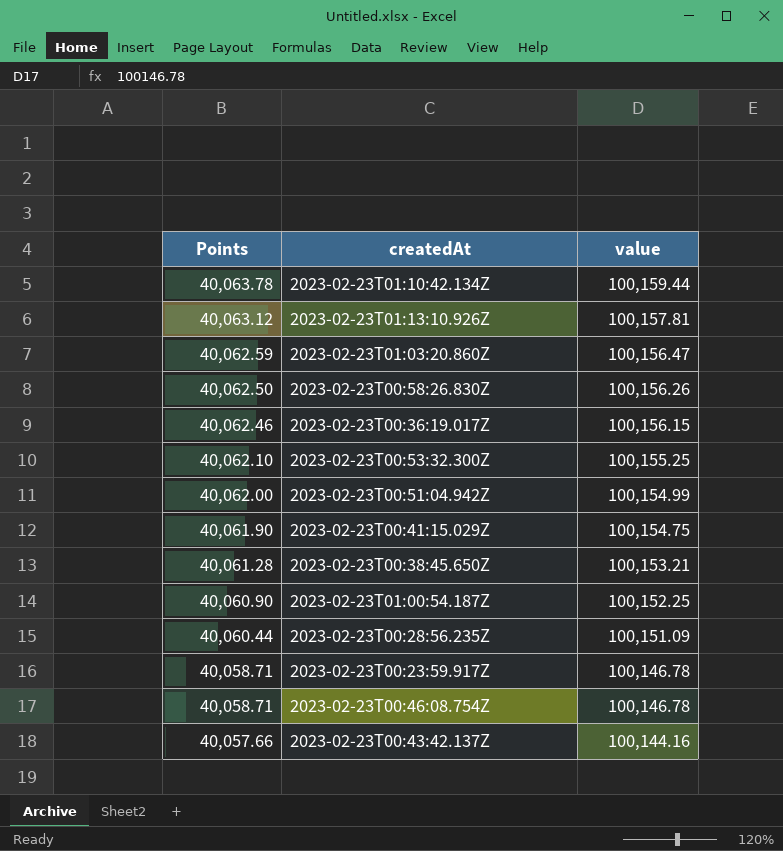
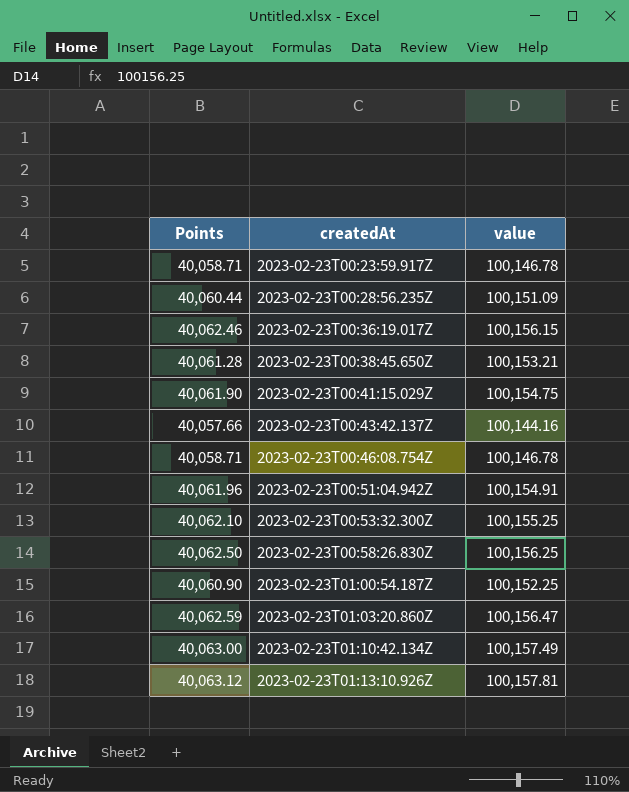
row order: Points descending -> createdAt ascending
2023-02-23T00:51:04.942Z | Points: 40,062.00 -> 40,061.96
2023-02-23T00:51:04.942Z | value: 100,154.99 -> 100,154.91
2023-02-23T00:58:26.830Z | value: 100,156.26 -> 100,156.25
2023-02-23T01:10:42.134Z | Points: 40,063.78 -> 40,063.00
2023-02-23T01:10:42.134Z | value: 100,159.44 -> 100,157.49

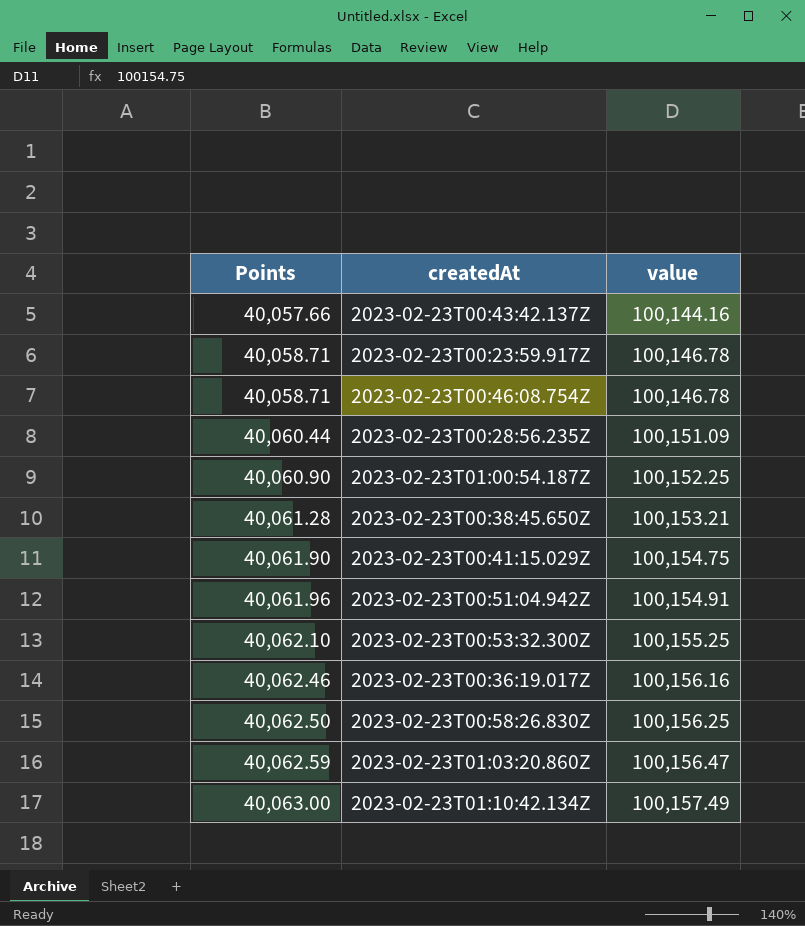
row order: createdAt ascending -> Points ascending
row 2023-02-23T01:13:10.926Z: 40,063.12 | 100,157.81 -> none
2023-02-23T00:36:19.017Z | value: 100,156.15 -> 100,156.16

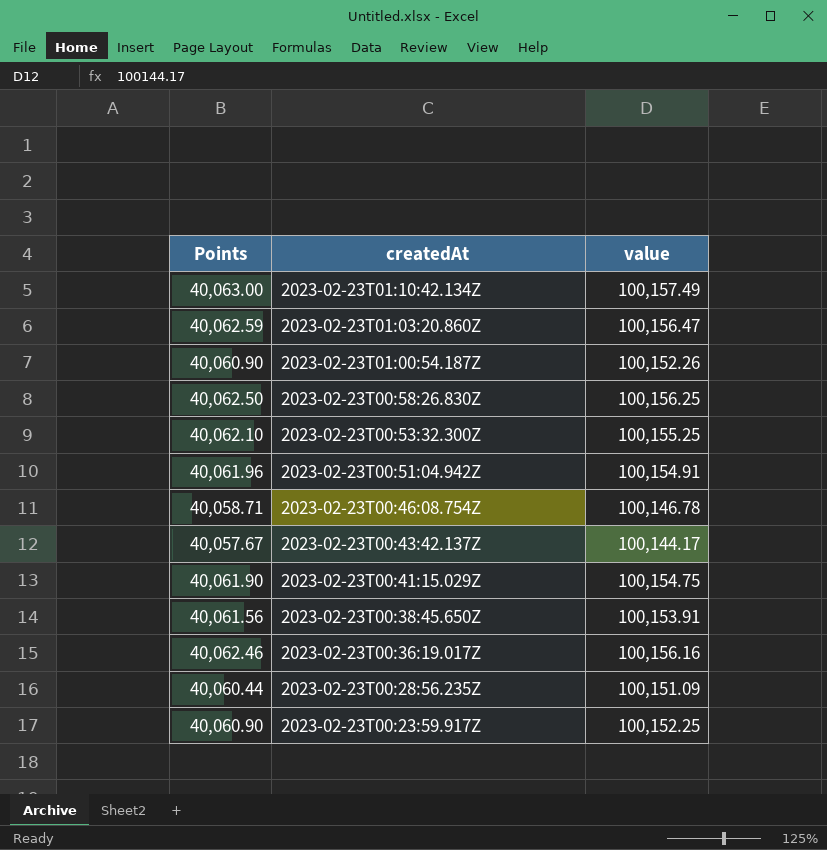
row order: Points ascending -> createdAt descending
2023-02-23T01:00:54.187Z | value: 100,152.25 -> 100,152.26
2023-02-23T00:43:42.137Z | Points: 40,057.66 -> 40,057.67
2023-02-23T00:43:42.137Z | value: 100,144.16 -> 100,144.17
2023-02-23T00:38:45.650Z | Points: 40,061.28 -> 40,061.56
2023-02-23T00:38:45.650Z | value: 100,153.21 -> 100,153.91
2023-02-23T00:23:59.917Z | Points: 40,058.71 -> 40,060.90
2023-02-23T00:23:59.917Z | value: 100,146.78 -> 100,152.25

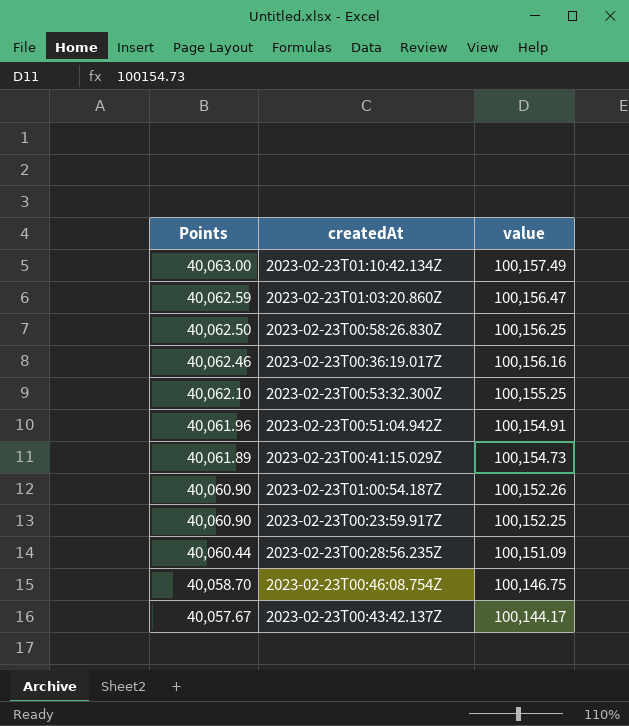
row order: createdAt descending -> Points descending
row 2023-02-23T00:38:45.650Z: 40,061.56 | 100,153.91 -> none
2023-02-23T00:41:15.029Z | Points: 40,061.90 -> 40,061.89
2023-02-23T00:41:15.029Z | value: 100,154.75 -> 100,154.73
2023-02-23T00:46:08.754Z | Points: 40,058.71 -> 40,058.70
2023-02-23T00:46:08.754Z | value: 100,146.78 -> 100,146.75

